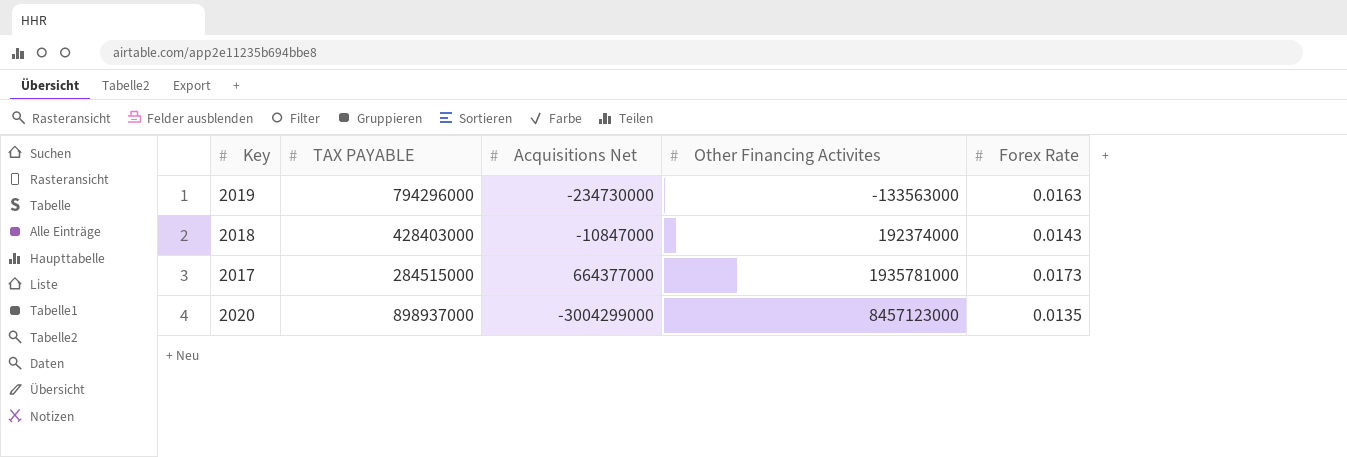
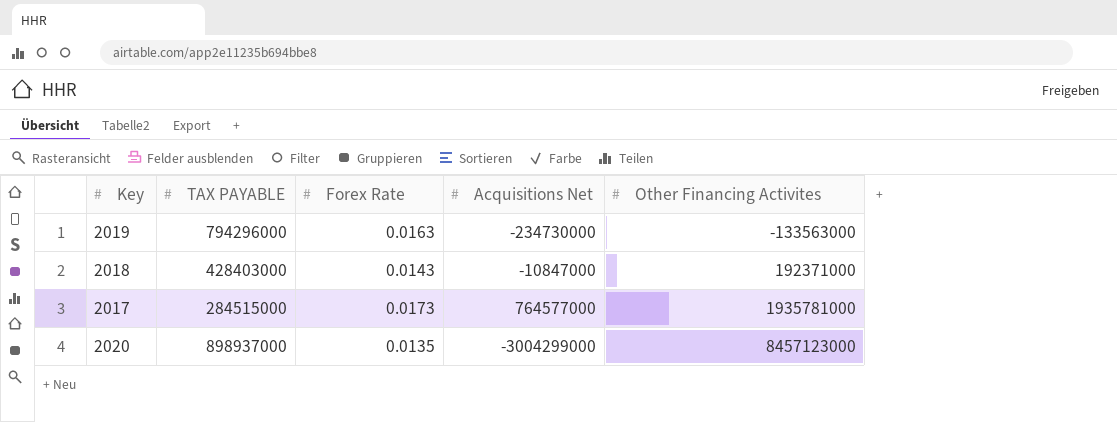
column Forex Rate | position: 5 -> 3
2018 | Other Financing Activites: 192374000 -> 192371000
2017 | Acquisitions Net: 664377000 -> 764577000

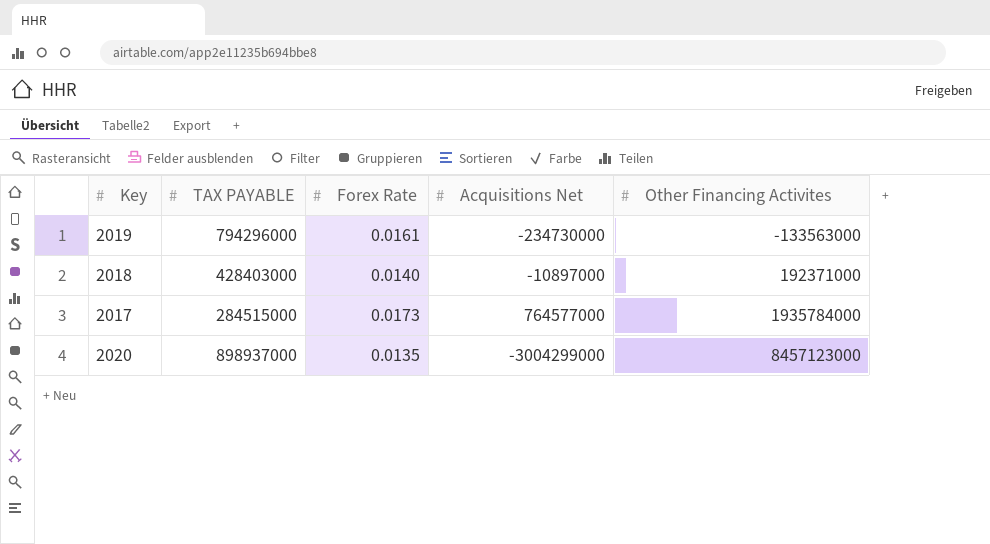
2019 | Forex Rate: 0.0163 -> 0.0161
2018 | Forex Rate: 0.0143 -> 0.0140
2018 | Acquisitions Net: -10847000 -> -10897000
2017 | Other Financing Activites: 1935781000 -> 1935784000

